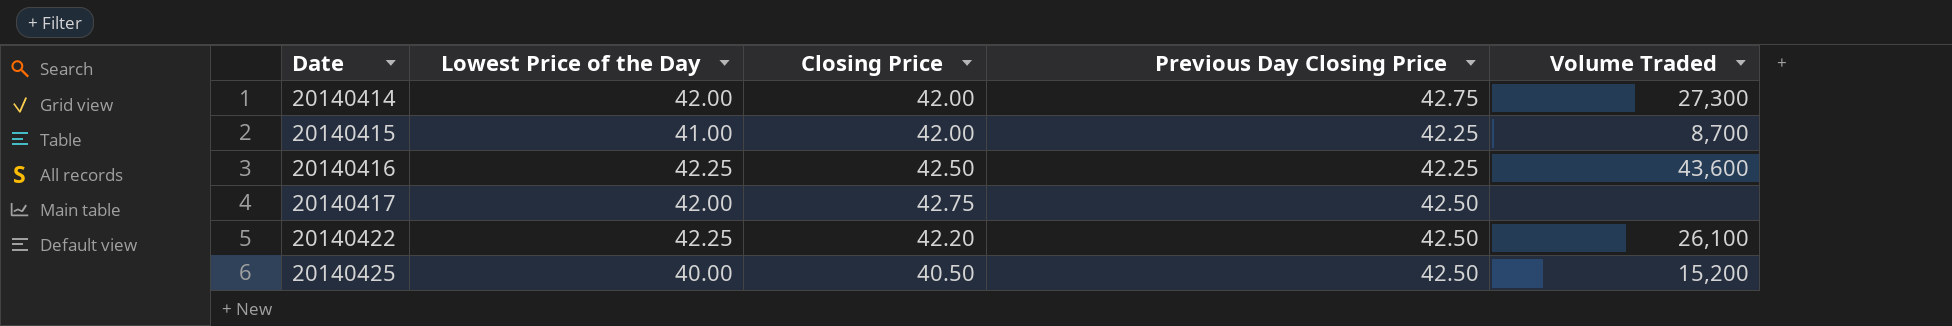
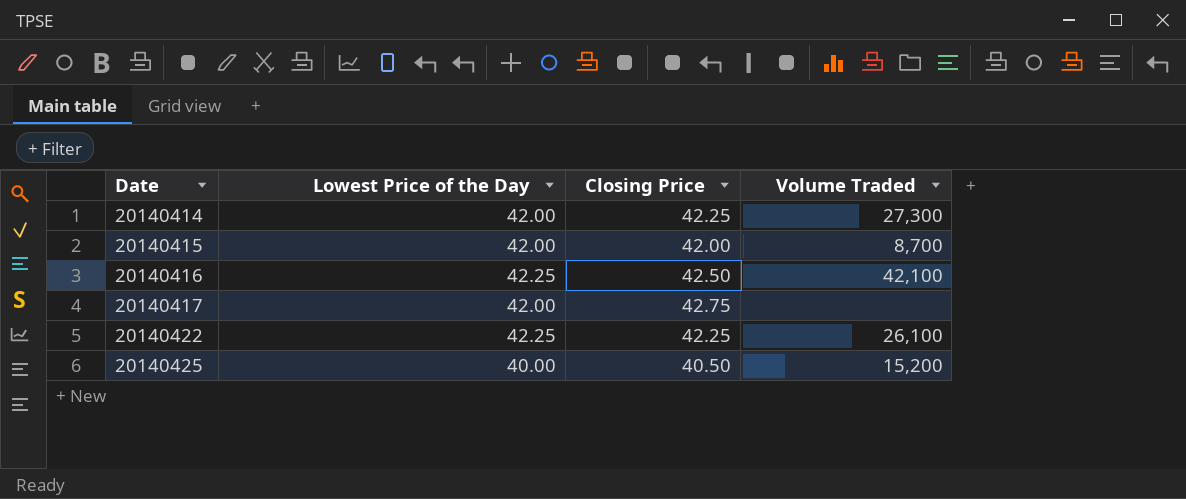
column Previous Day Closing Price | position: 4 -> none
20140414 | Closing Price: 42.00 -> 42.25
20140415 | Lowest Price of the Day: 41.00 -> 42.00
20140416 | Volume Traded: 43,600 -> 42,100
20140422 | Closing Price: 42.20 -> 42.25

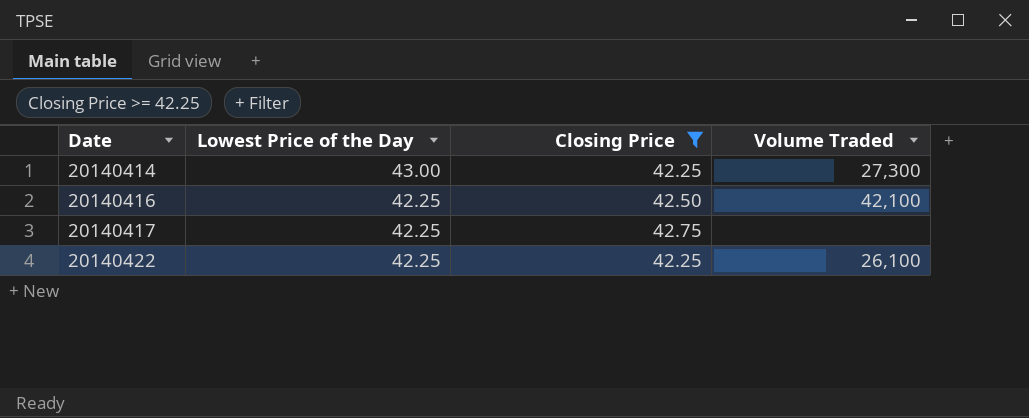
filter: none -> Closing Price >= 42.25
20140414 | Lowest Price of the Day: 42.00 -> 43.00
20140417 | Lowest Price of the Day: 42.00 -> 42.25

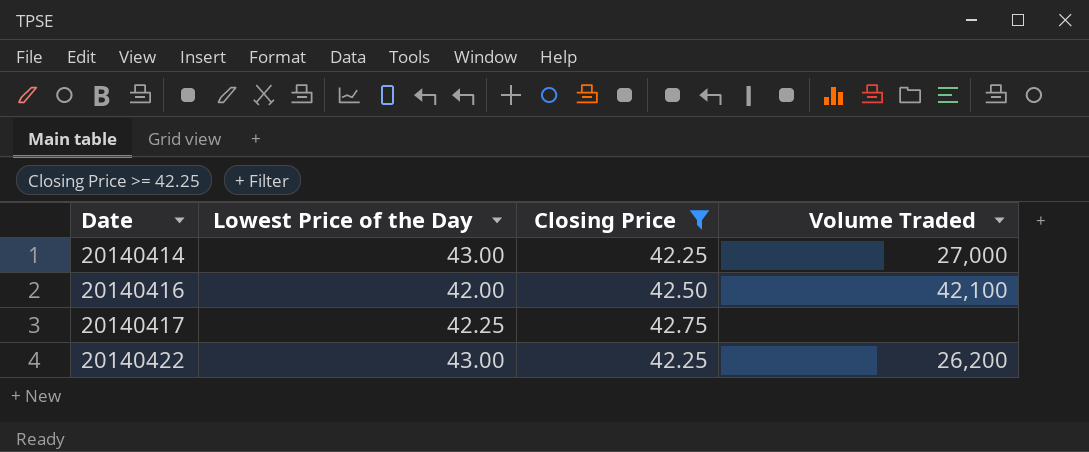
20140414 | Volume Traded: 27,300 -> 27,000
20140416 | Lowest Price of the Day: 42.25 -> 42.00
20140422 | Lowest Price of the Day: 42.25 -> 43.00
20140422 | Volume Traded: 26,100 -> 26,200

